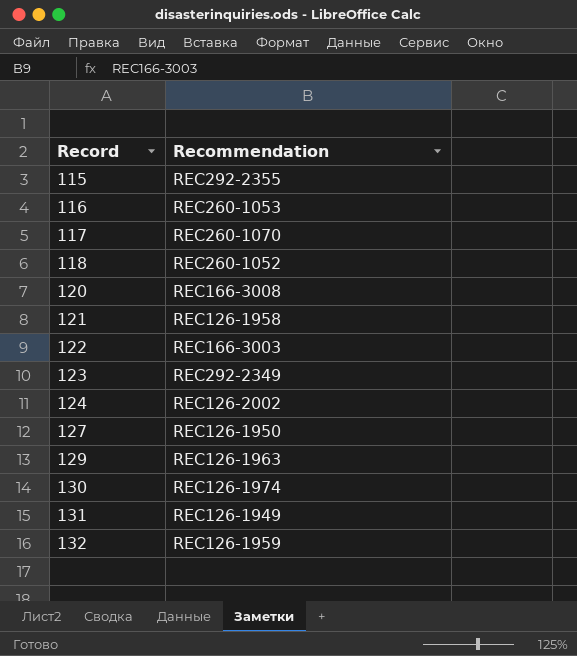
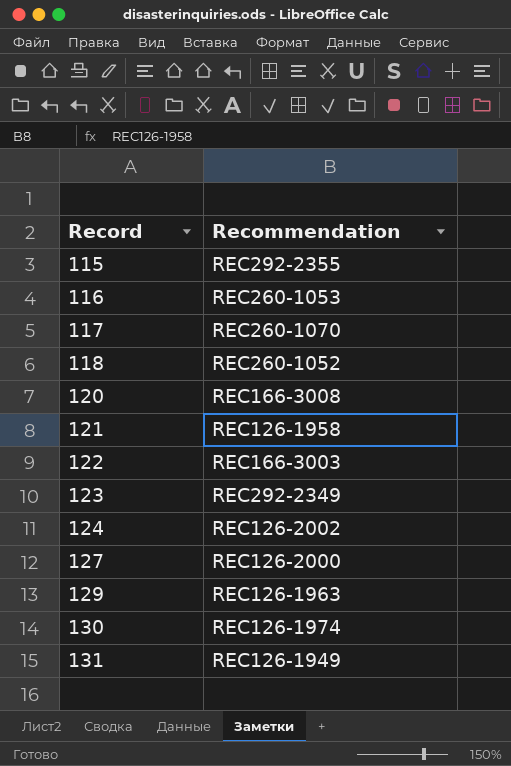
row 132: REC126-1959 -> none
127 | Recommendation: REC126-1950 -> REC126-2000

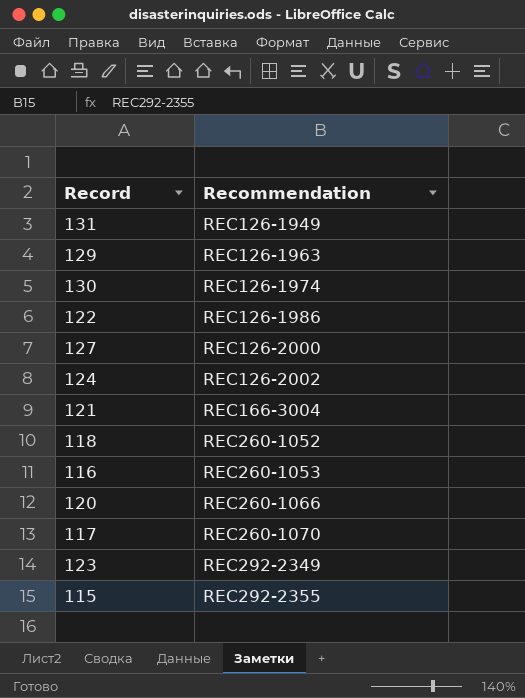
row order: Record ascending -> Recommendation ascending
122 | Recommendation: REC166-3003 -> REC126-1986
121 | Recommendation: REC126-1958 -> REC166-3004
120 | Recommendation: REC166-3008 -> REC260-1066

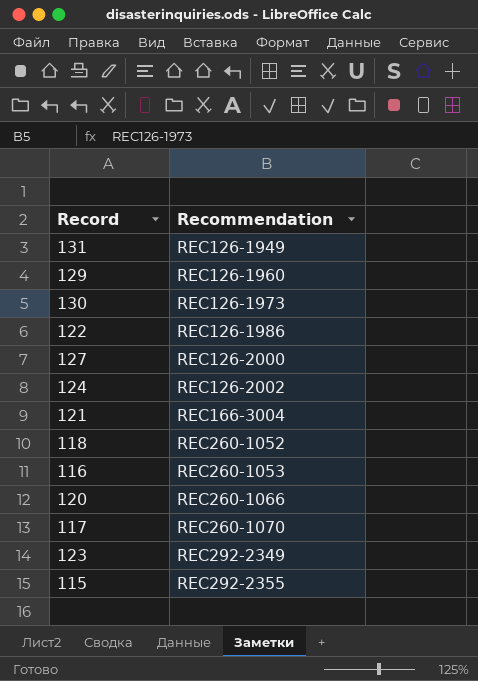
129 | Recommendation: REC126-1963 -> REC126-1960
130 | Recommendation: REC126-1974 -> REC126-1973

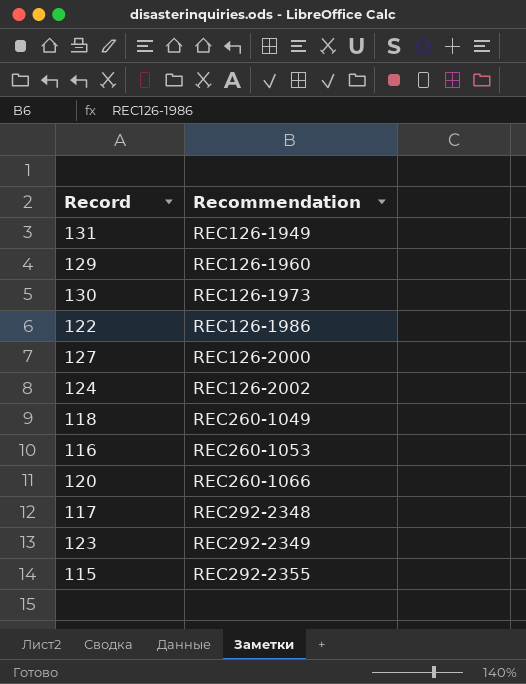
row 121: REC166-3004 -> none
118 | Recommendation: REC260-1052 -> REC260-1049
117 | Recommendation: REC260-1070 -> REC292-2348

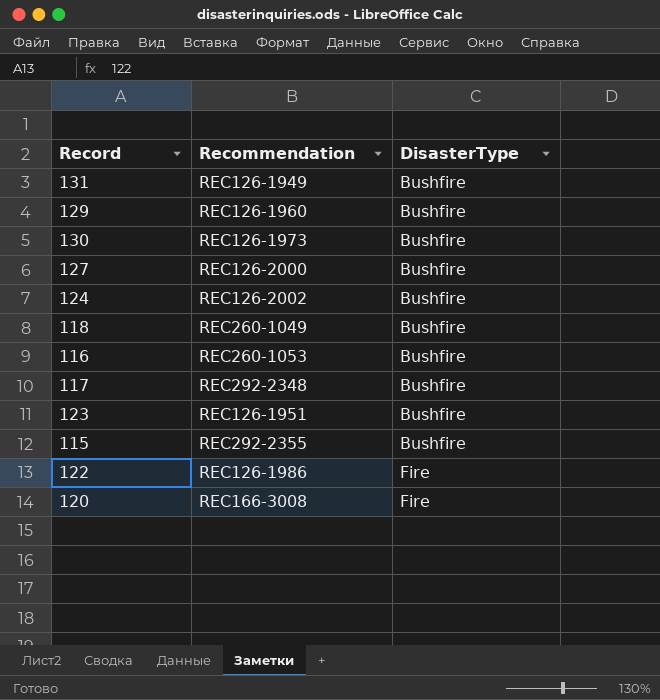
row order: Recommendation ascending -> DisasterType ascending
column DisasterType | position: none -> 3
123 | Recommendation: REC292-2349 -> REC126-1951
120 | Recommendation: REC260-1066 -> REC166-3008

